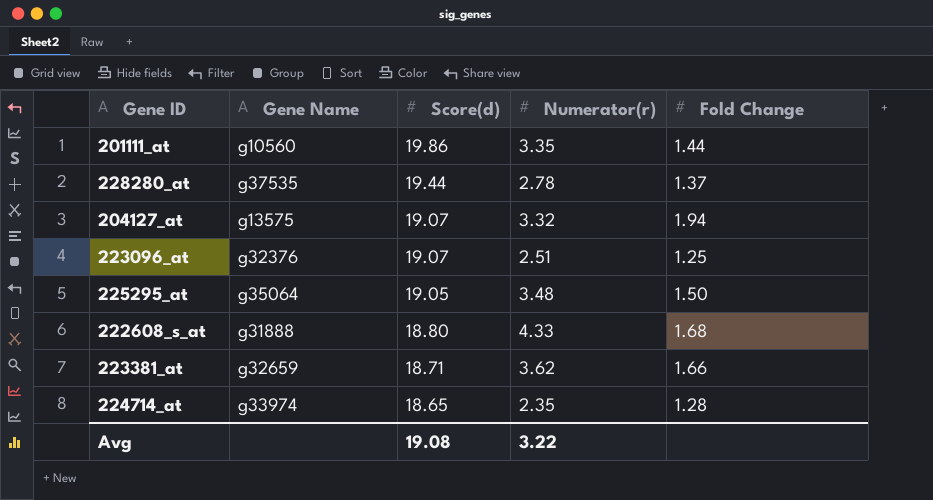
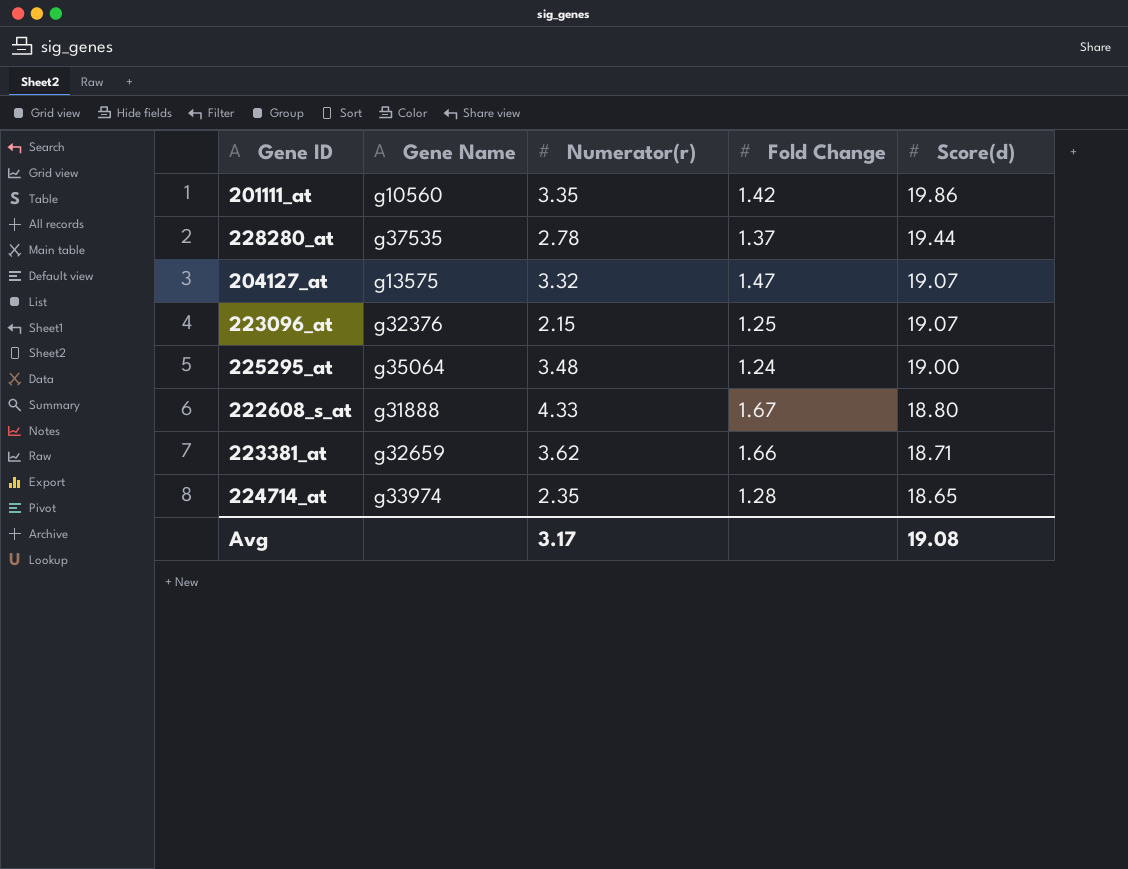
column Score(d) | position: 3 -> 5
201111_at | Fold Change: 1.44 -> 1.42
204127_at | Fold Change: 1.94 -> 1.47
223096_at | Numerator(r): 2.51 -> 2.15
225295_at | Fold Change: 1.50 -> 1.24
225295_at | Score(d): 19.05 -> 19.00
222608_s_at | Fold Change: 1.68 -> 1.67
Avg | Numerator(r): 3.22 -> 3.17

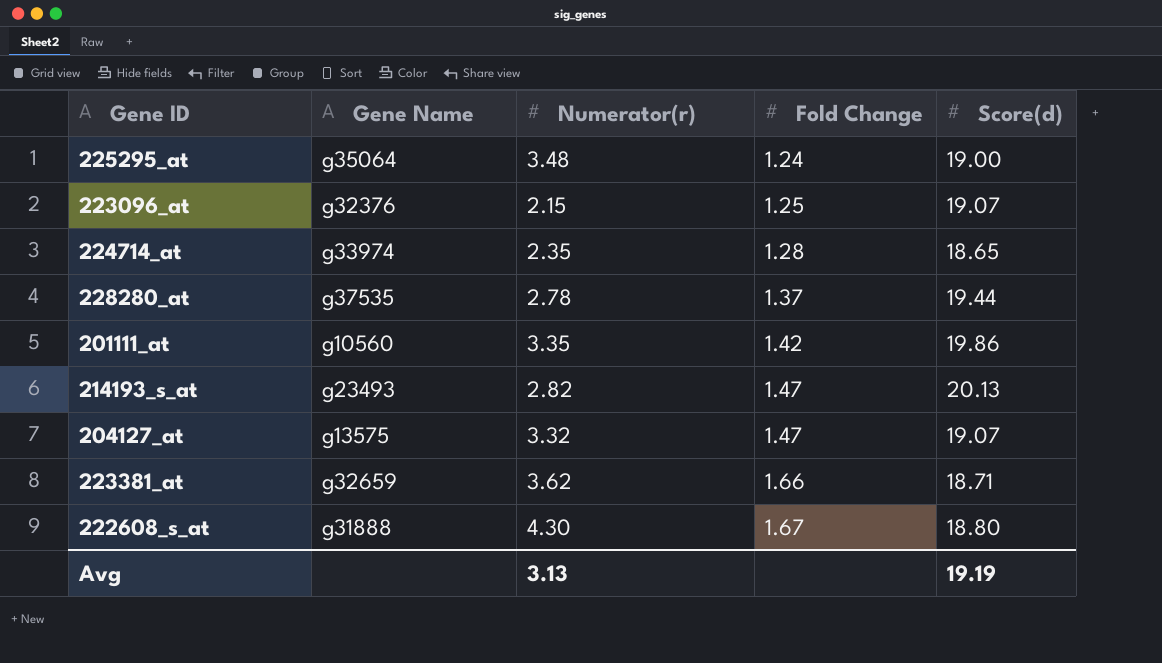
row order: Score(d) descending -> Fold Change ascending
row 214193_s_at: none -> g23493 | 2.82 | 1.47 | 20.13
222608_s_at | Numerator(r): 4.33 -> 4.30
Avg | Numerator(r): 3.17 -> 3.13
Avg | Score(d): 19.08 -> 19.19

